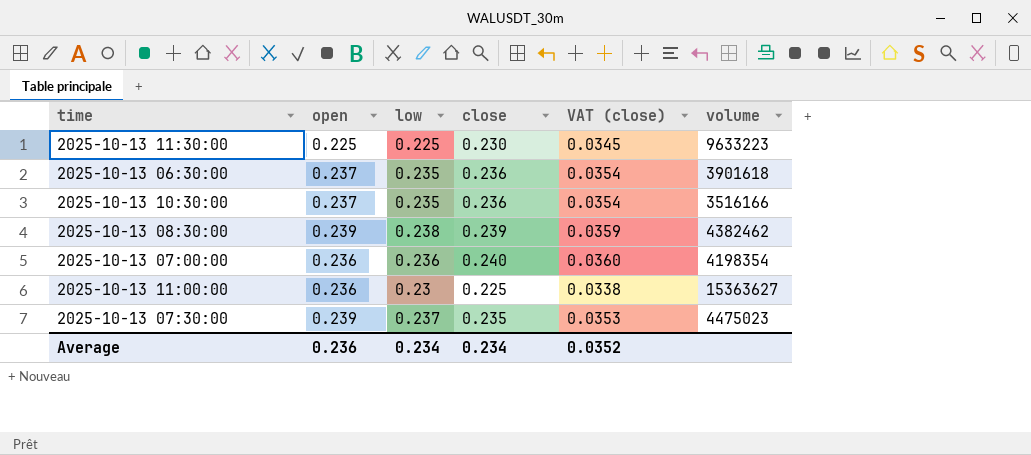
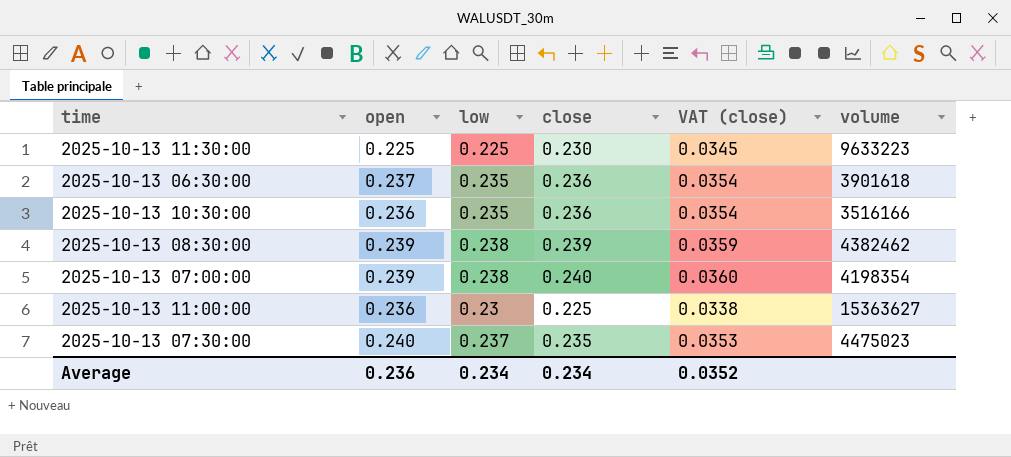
2025-10-13 10:30:00 | open: 0.237 -> 0.236
2025-10-13 07:00:00 | open: 0.236 -> 0.239
2025-10-13 07:00:00 | low: 0.236 -> 0.238
2025-10-13 07:30:00 | open: 0.239 -> 0.240

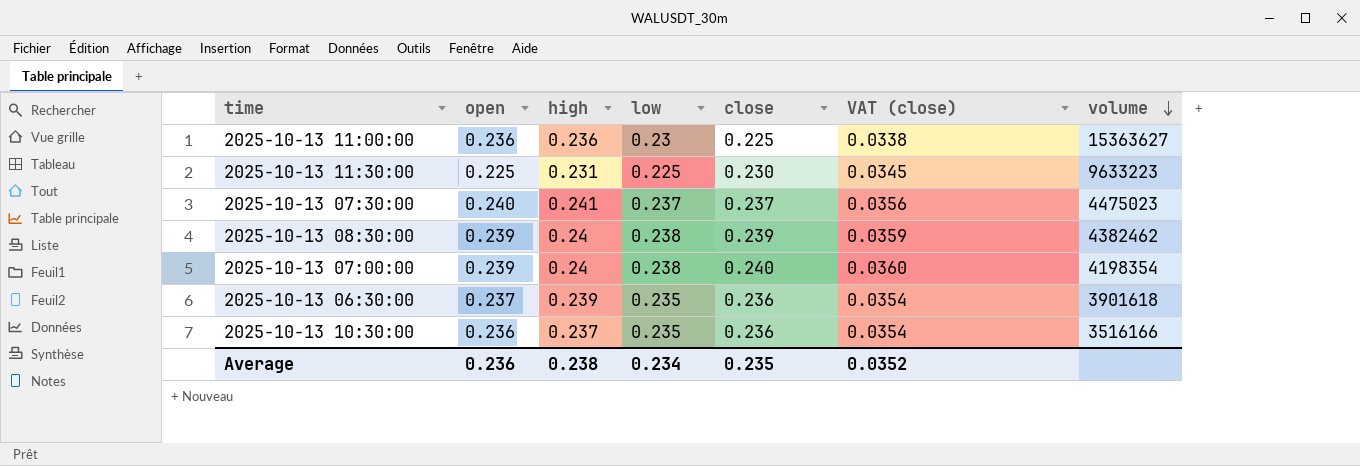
row order: none -> volume descending
column high | position: none -> 3
2025-10-13 07:30:00 | close: 0.235 -> 0.237
2025-10-13 07:30:00 | VAT (close): 0.0353 -> 0.0356
Average | close: 0.234 -> 0.235

